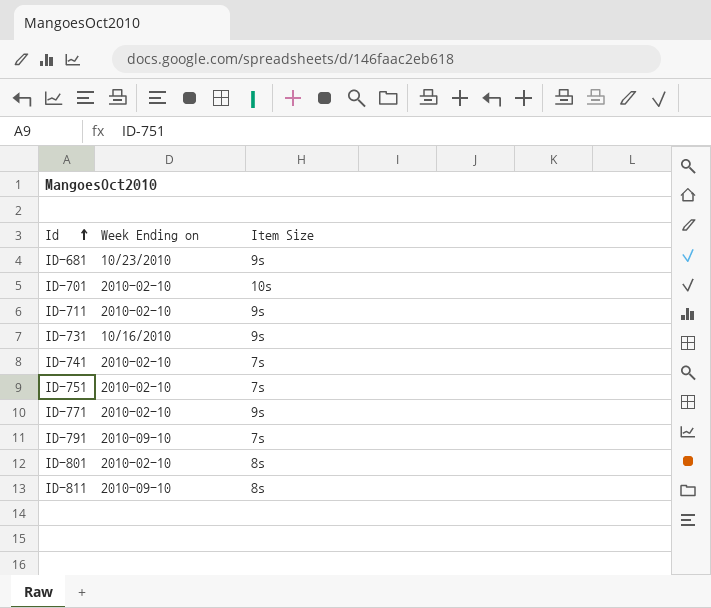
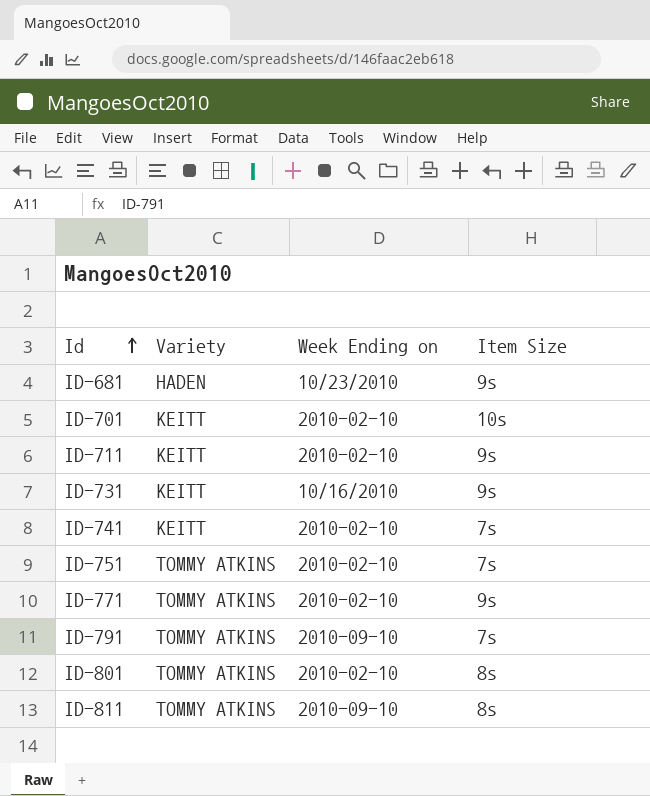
column Variety | position: none -> 2

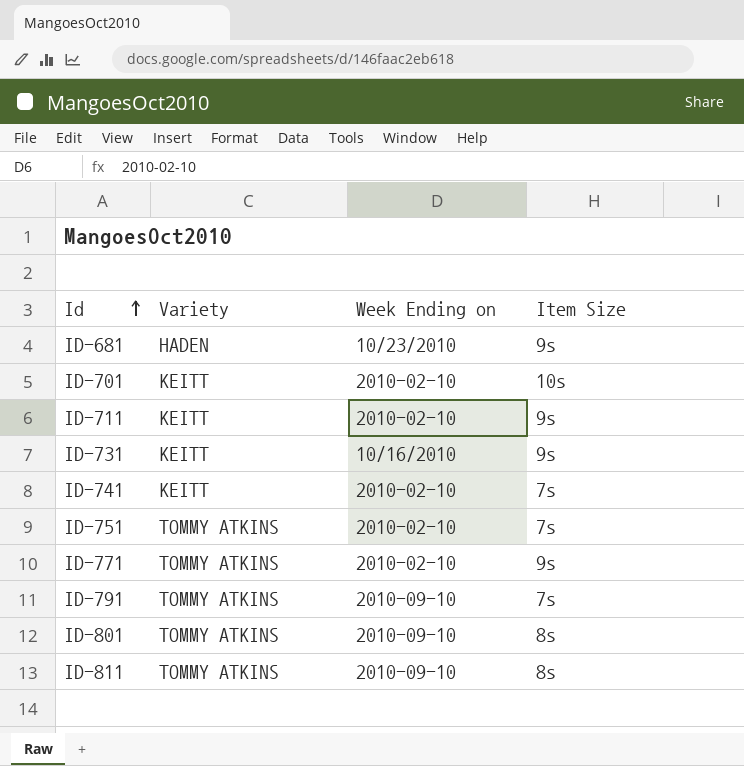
ID-801 | Week Ending on: 2010-02-10 -> 2010-09-10

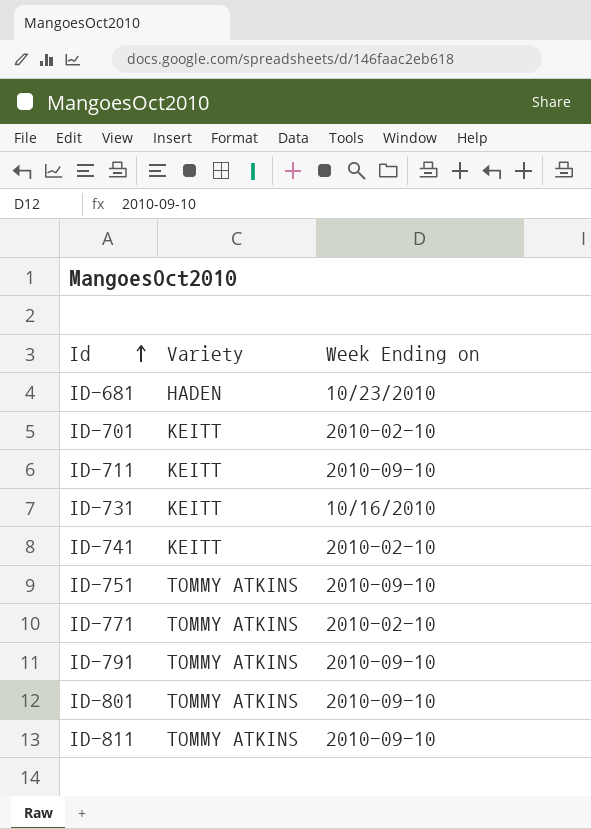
column Item Size | position: 4 -> none
ID-711 | Week Ending on: 2010-02-10 -> 2010-09-10
ID-751 | Week Ending on: 2010-02-10 -> 2010-09-10

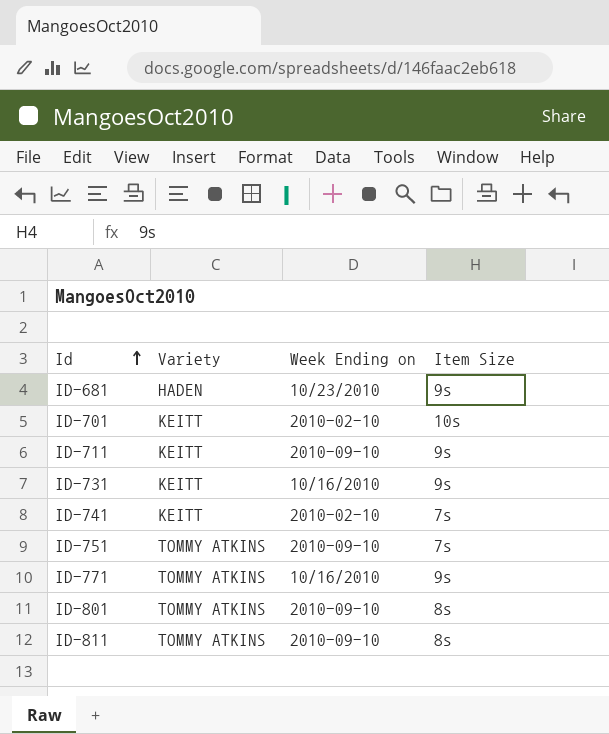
column Item Size | position: none -> 4
row ID-791: TOMMY ATKINS | 2010-09-10 -> none
ID-771 | Week Ending on: 2010-02-10 -> 10/16/2010

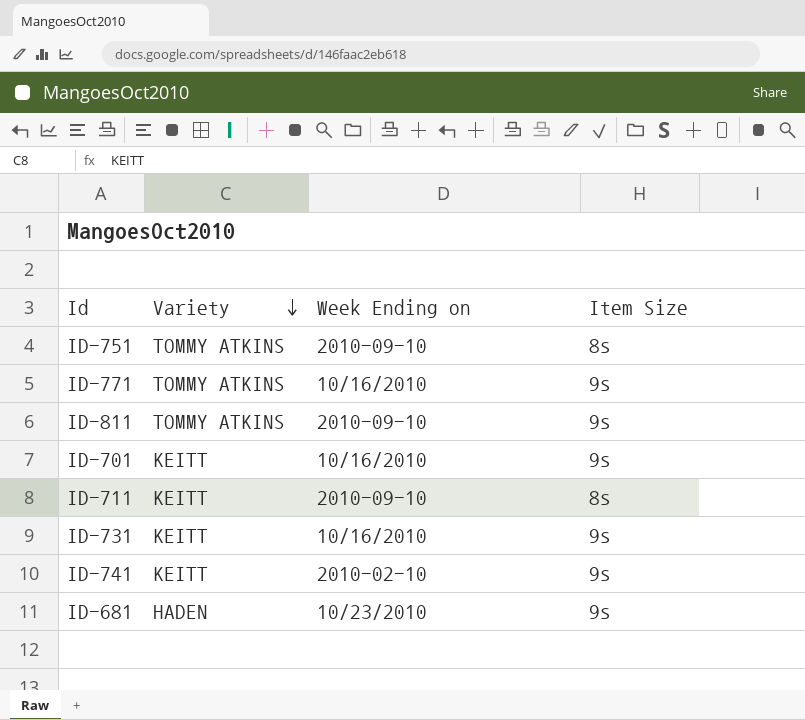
row order: Id ascending -> Variety descending
row ID-801: TOMMY ATKINS | 2010-09-10 | 8s -> none
ID-751 | Item Size: 7s -> 8s
ID-811 | Item Size: 8s -> 9s
ID-701 | Week Ending on: 2010-02-10 -> 10/16/2010
ID-701 | Item Size: 10s -> 9s
ID-711 | Item Size: 9s -> 8s
ID-741 | Item Size: 7s -> 9s

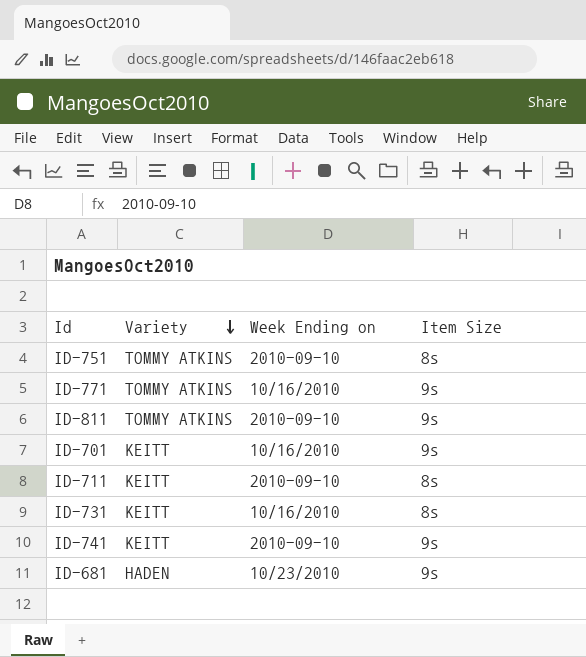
ID-731 | Item Size: 9s -> 8s
ID-741 | Week Ending on: 2010-02-10 -> 2010-09-10

